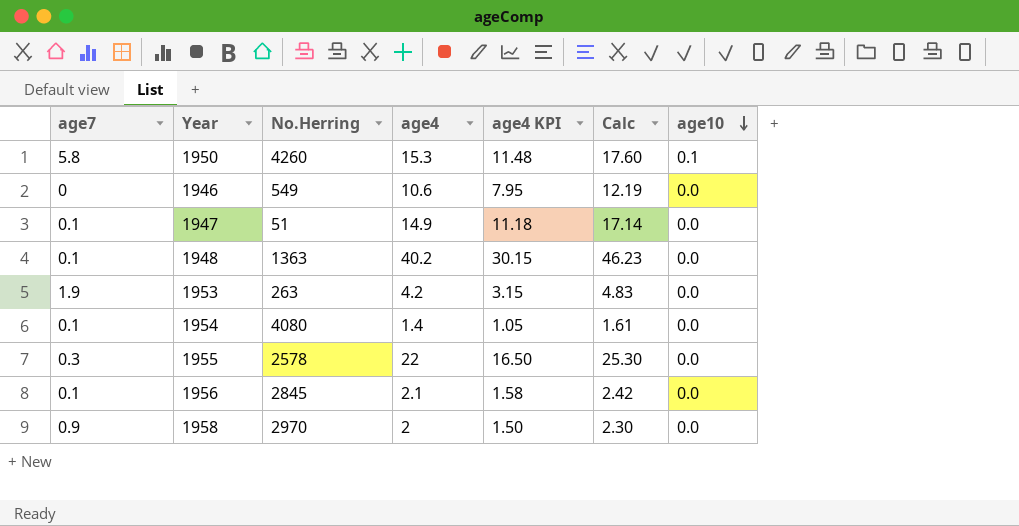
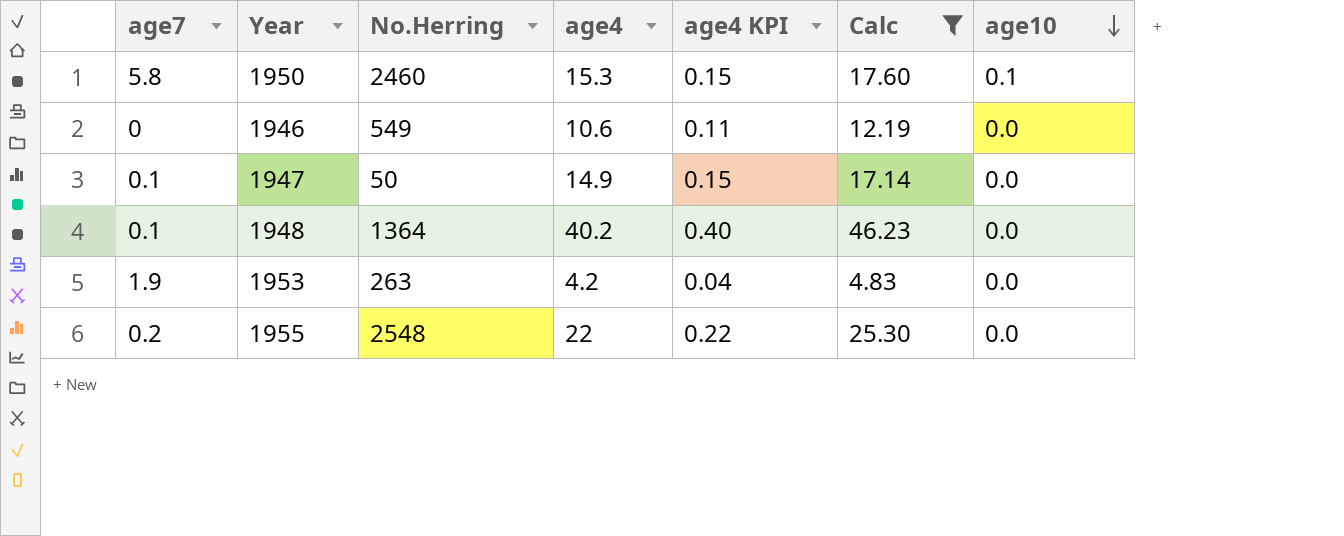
filter: none -> Calc >= 4.83
column age4 KPI | formula: [age4] * 0.75 -> [age4] * 0.01
1950 | No.Herring: 4260 -> 2460
1947 | No.Herring: 51 -> 50
1948 | No.Herring: 1363 -> 1364
1955 | age7: 0.3 -> 0.2
1955 | No.Herring: 2578 -> 2548

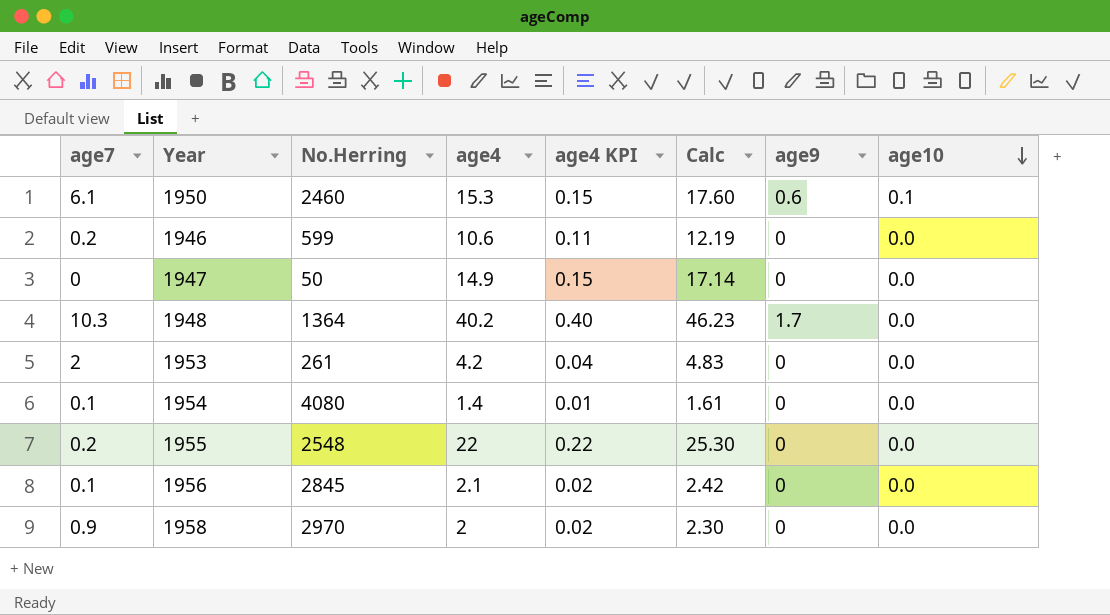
filter: Calc >= 4.83 -> none
column age9 | position: none -> 7
1950 | age7: 5.8 -> 6.1
1946 | age7: 0 -> 0.2
1946 | No.Herring: 549 -> 599
1947 | age7: 0.1 -> 0
1948 | age7: 0.1 -> 10.3
1953 | age7: 1.9 -> 2
1953 | No.Herring: 263 -> 261

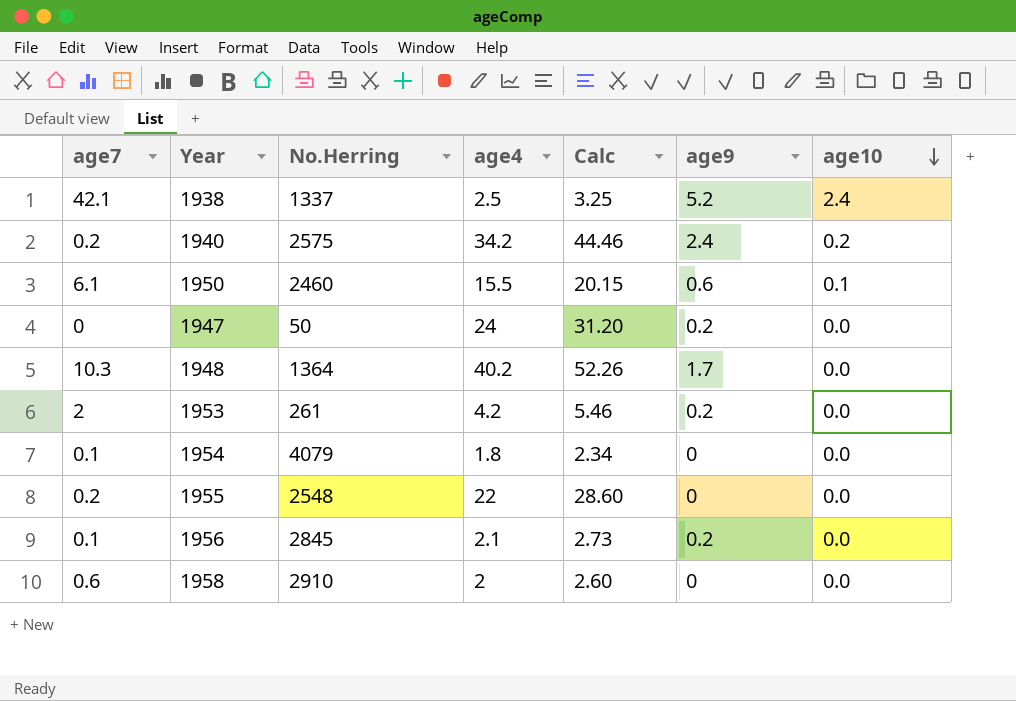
column age4 KPI | formula: [age4] * 0.01 -> none
column Calc | formula: [age4] * 1.15 -> [age4] * 1.3
row 1946: 0.2 | 599 | 10.6 | 0.11 | 12.19 | 0 | 0.0 -> none
row 1938: none -> 42.1 | 1337 | 2.5 | 3.25 | 5.2 | 2.4
row 1940: none -> 0.2 | 2575 | 34.2 | 44.46 | 2.4 | 0.2
1950 | age4: 15.3 -> 15.5
1947 | age4: 14.9 -> 24
1947 | age9: 0 -> 0.2
1953 | age9: 0 -> 0.2
1954 | No.Herring: 4080 -> 4079
1954 | age4: 1.4 -> 1.8
1956 | age9: 0 -> 0.2
1958 | age7: 0.9 -> 0.6
1958 | No.Herring: 2970 -> 2910

